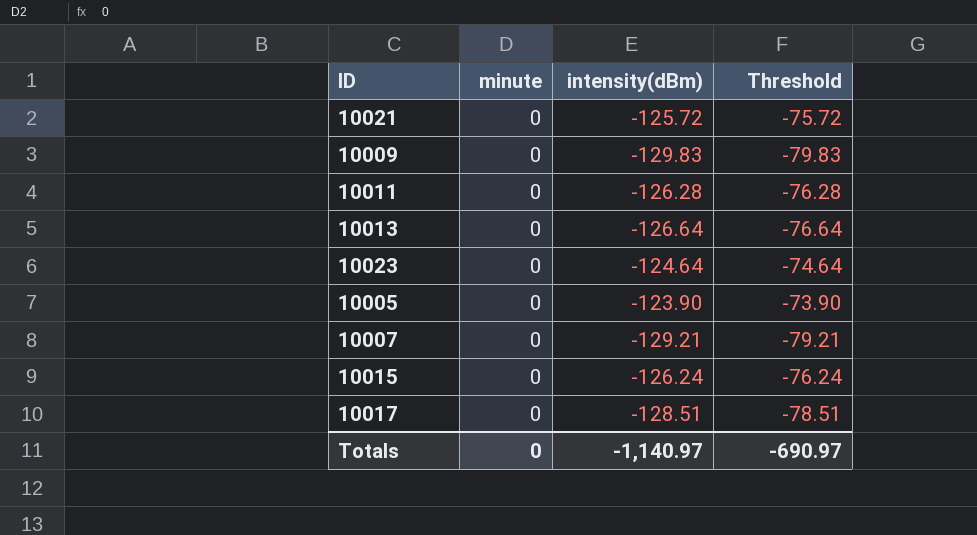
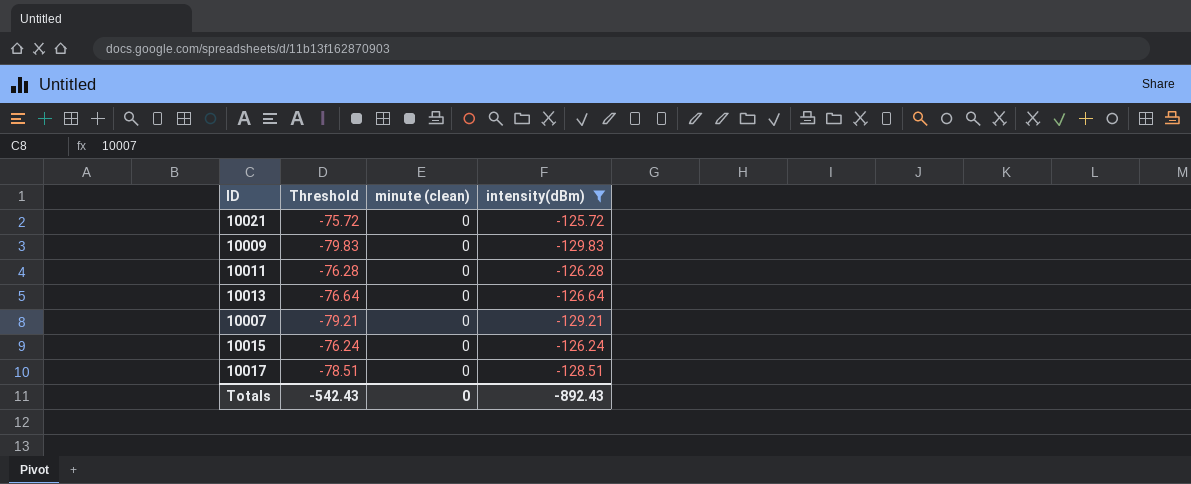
filter: none -> intensity(dBm) <= -125.72
column Threshold | position: 4 -> 2
column name: minute -> minute (clean)
Totals | Threshold: -690.97 -> -542.43
Totals | intensity(dBm): -1,140.97 -> -892.43

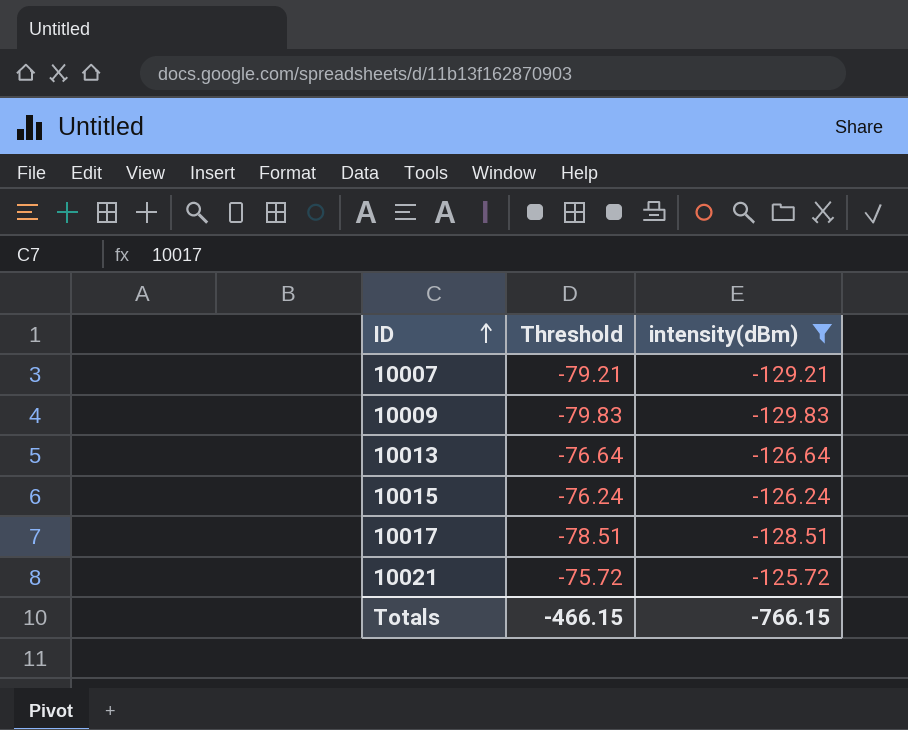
row order: none -> ID ascending
column minute (clean) | position: 3 -> none
row 10011: -76.28 | 0 | -126.28 -> none
Totals | Threshold: -542.43 -> -466.15
Totals | intensity(dBm): -892.43 -> -766.15

